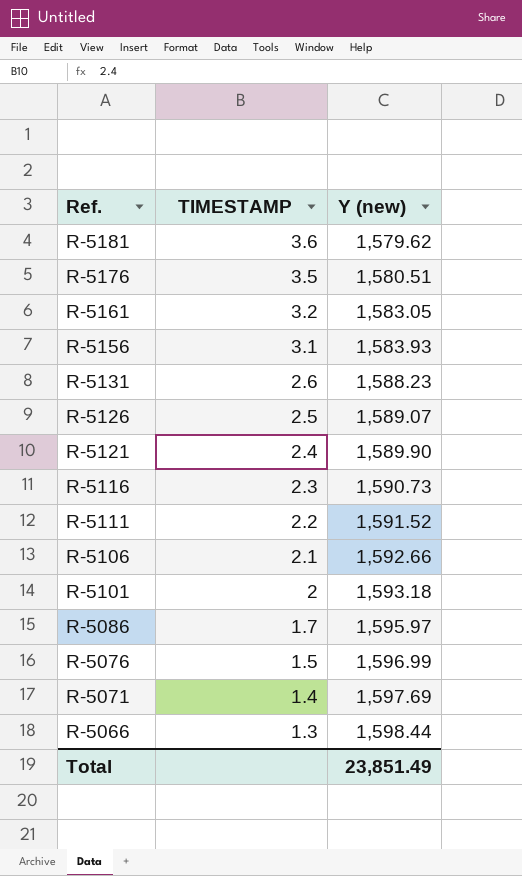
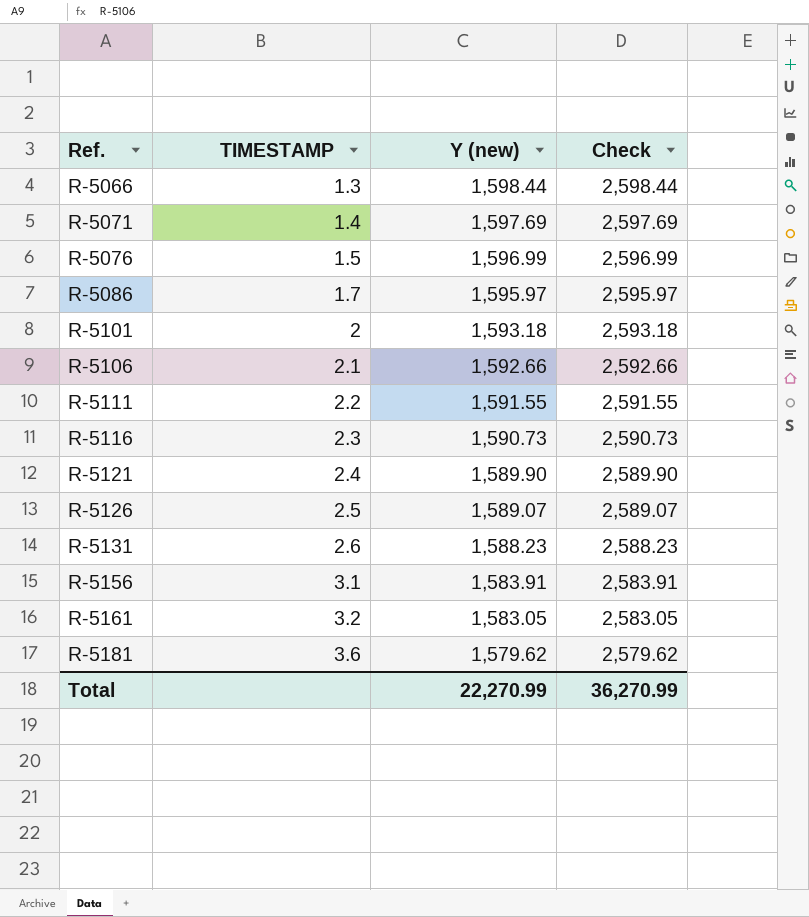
row order: Ref. descending -> Ref. ascending
column Check | formula: none -> [Y (new)] + 1000
row R-5176: 3.5 | 1,580.51 -> none
R-5111 | Y (new): 1,591.52 -> 1,591.55
R-5156 | Y (new): 1,583.93 -> 1,583.91
Total | Y (new): 23,851.49 -> 22,270.99

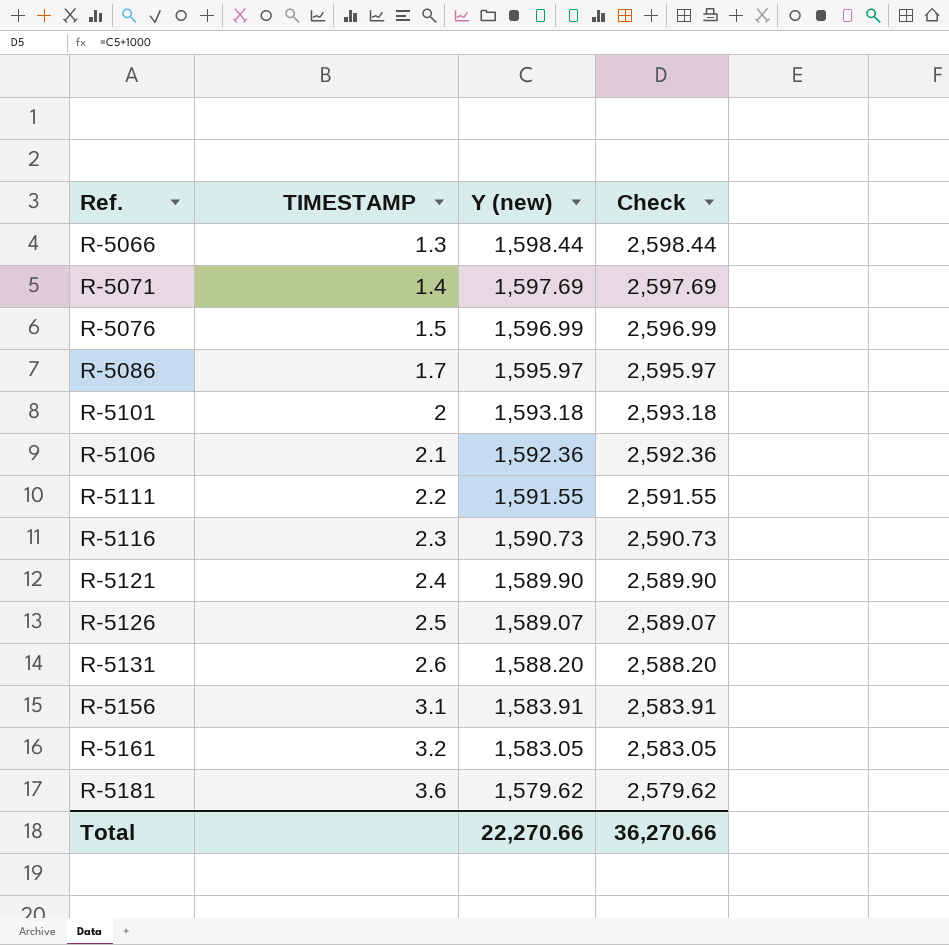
R-5106 | Y (new): 1,592.66 -> 1,592.36
R-5106 | Check: 2,592.66 -> 2,592.36
R-5131 | Y (new): 1,588.23 -> 1,588.20
R-5131 | Check: 2,588.23 -> 2,588.20
Total | Y (new): 22,270.99 -> 22,270.66
Total | Check: 36,270.99 -> 36,270.66

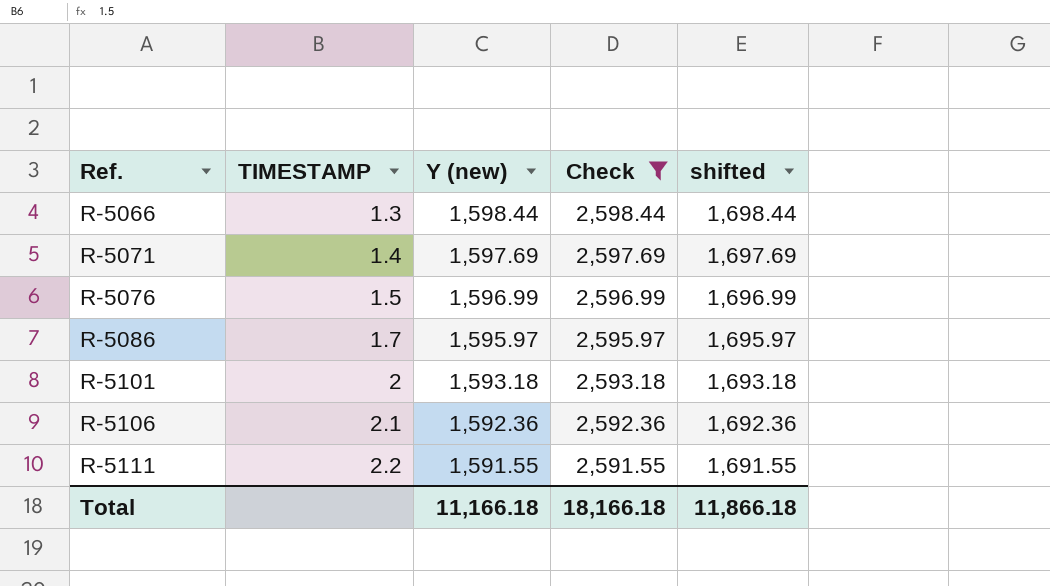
filter: none -> Check >= 2,591.55
column shifted | formula: none -> [Y (new)] + 100
Total | Y (new): 22,270.66 -> 11,166.18
Total | Check: 36,270.66 -> 18,166.18

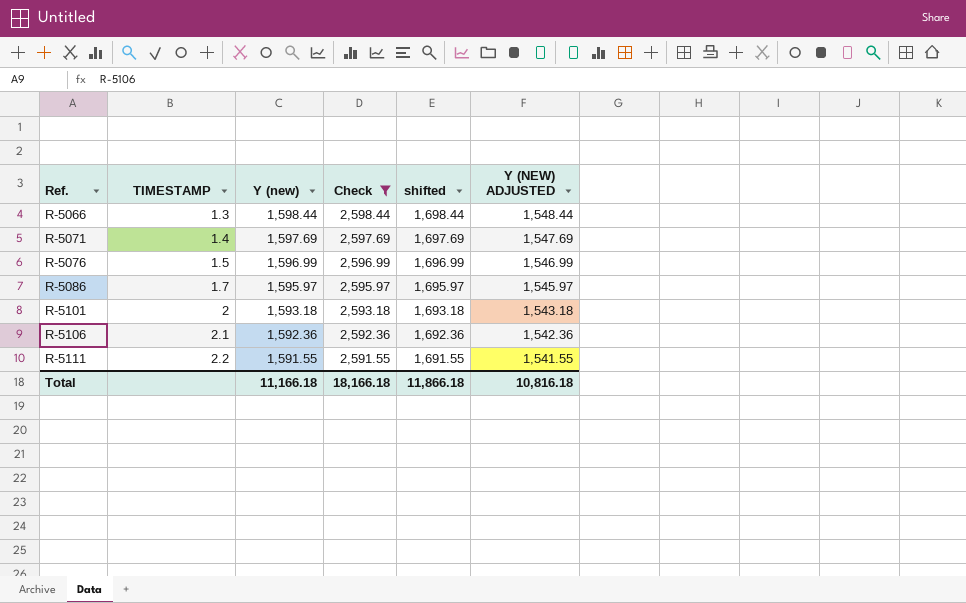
column Y (NEW) ADJUSTED | formula: none -> [Y (new)] - 50

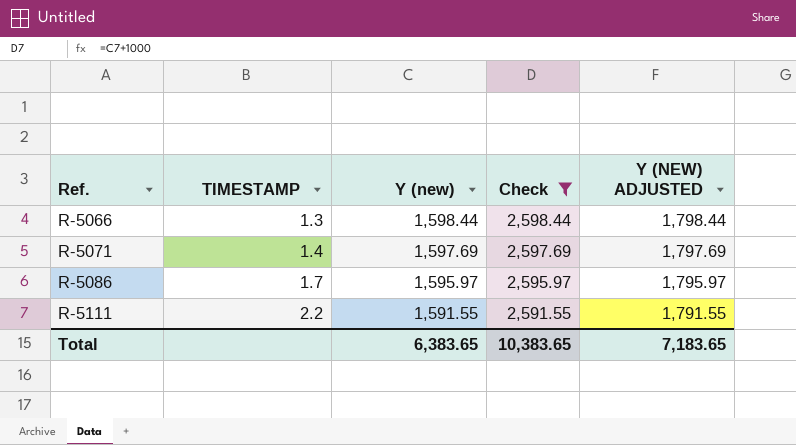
column shifted | formula: [Y (new)] + 100 -> none
column Y (NEW) ADJUSTED | formula: [Y (new)] - 50 -> [Y (new)] + 200
row R-5076: 1.5 | 1,596.99 | 2,596.99 | 1,696.99 | 1,546.99 -> none
row R-5101: 2 | 1,593.18 | 2,593.18 | 1,693.18 | 1,543.18 -> none
row R-5106: 2.1 | 1,592.36 | 2,592.36 | 1,692.36 | 1,542.36 -> none
Total | Y (new): 11,166.18 -> 6,383.65
Total | Check: 18,166.18 -> 10,383.65
Total | Y (NEW) ADJUSTED: 10,816.18 -> 7,183.65

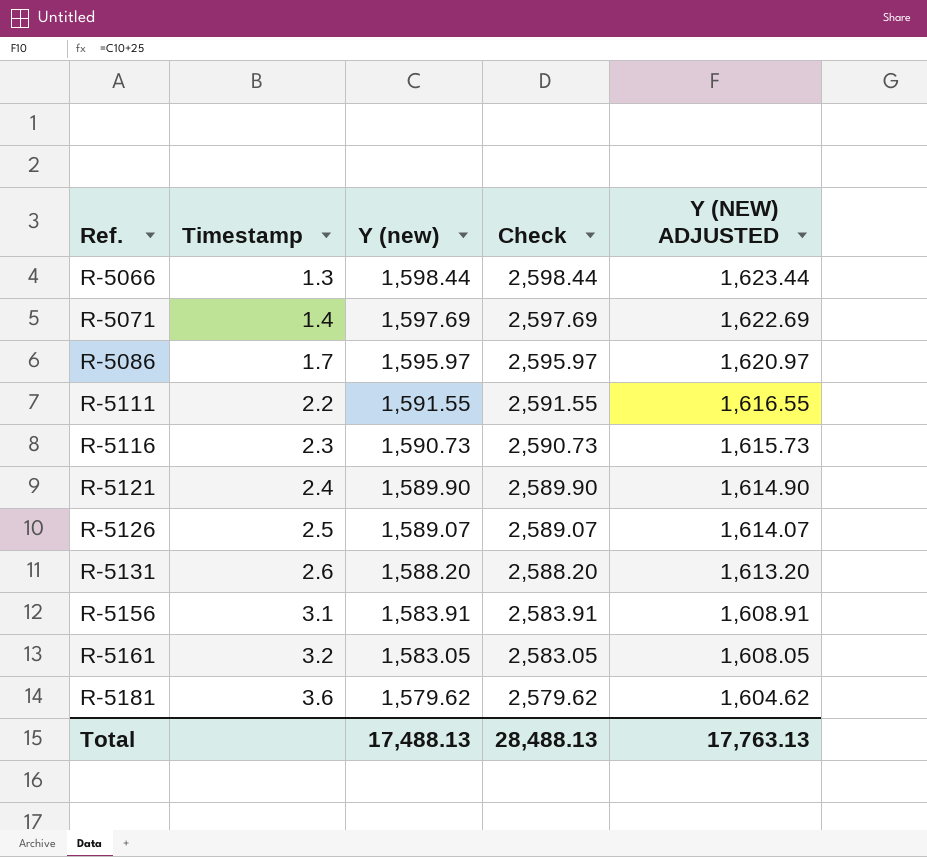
filter: Check >= 2,591.55 -> none
column name: TIMESTAMP -> Timestamp
column Y (NEW) ADJUSTED | formula: [Y (new)] + 200 -> [Y (new)] + 25
Total | Y (new): 6,383.65 -> 17,488.13
Total | Check: 10,383.65 -> 28,488.13
Total | Y (NEW) ADJUSTED: 7,183.65 -> 17,763.13

